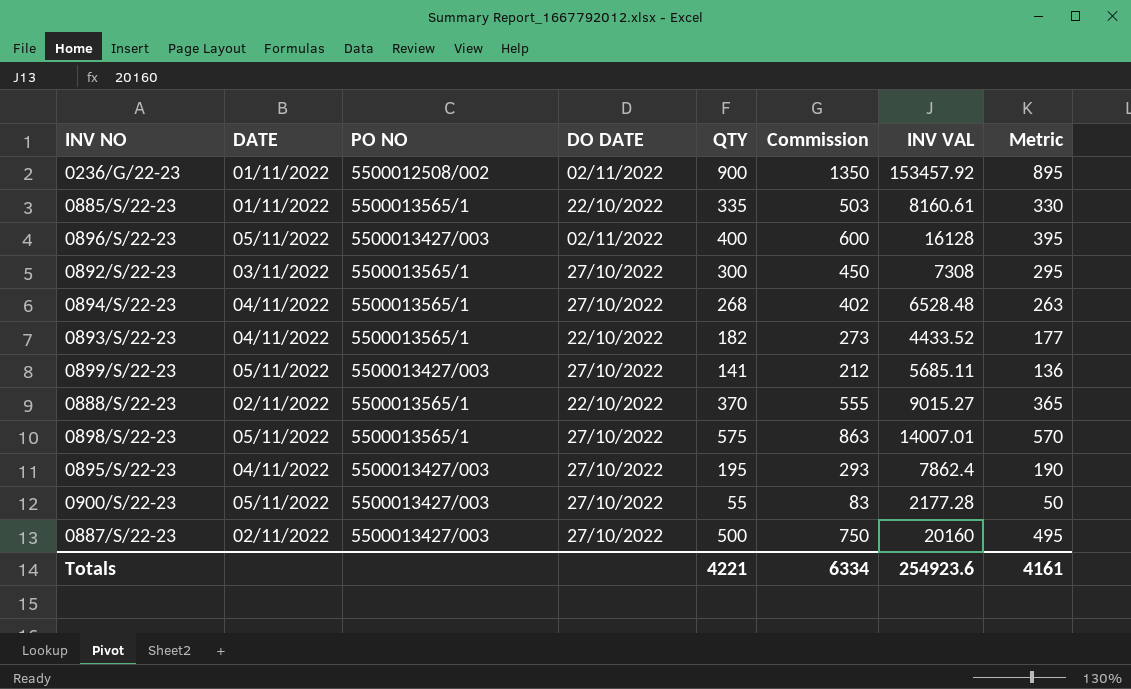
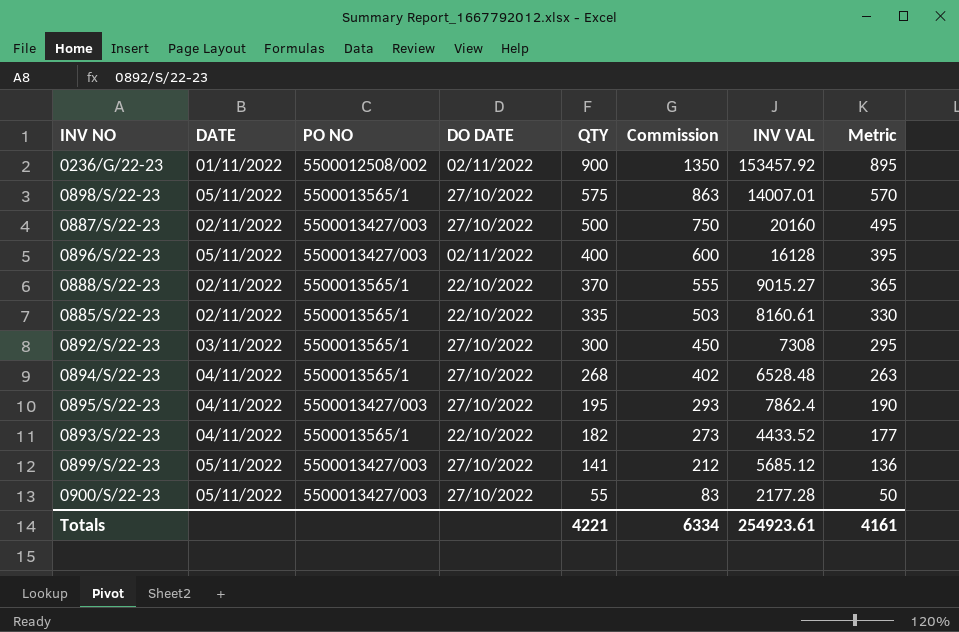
row order: none -> QTY descending
0885/S/22-23 | DATE: 01/11/2022 -> 02/11/2022
0899/S/22-23 | INV VAL: 5685.11 -> 5685.12
Totals | INV VAL: 254923.6 -> 254923.61

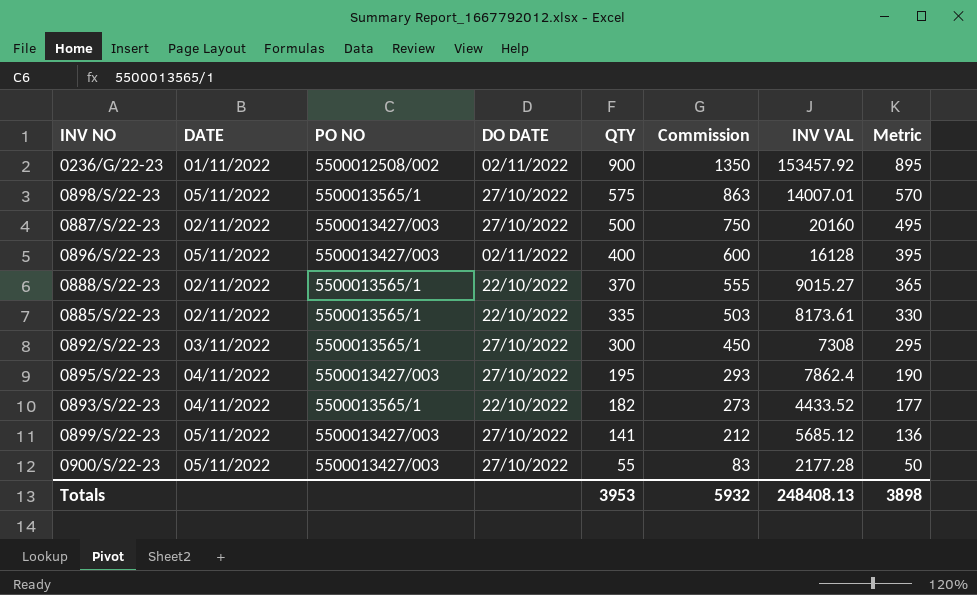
row 0894/S/22-23: 04/11/2022 | 5500013565/1 | 27/10/2022 | 268 | 402 | 6528.48 | 263 -> none
0885/S/22-23 | INV VAL: 8160.61 -> 8173.61
Totals | QTY: 4221 -> 3953
Totals | Commission: 6334 -> 5932
Totals | INV VAL: 254923.61 -> 248408.13
Totals | Metric: 4161 -> 3898

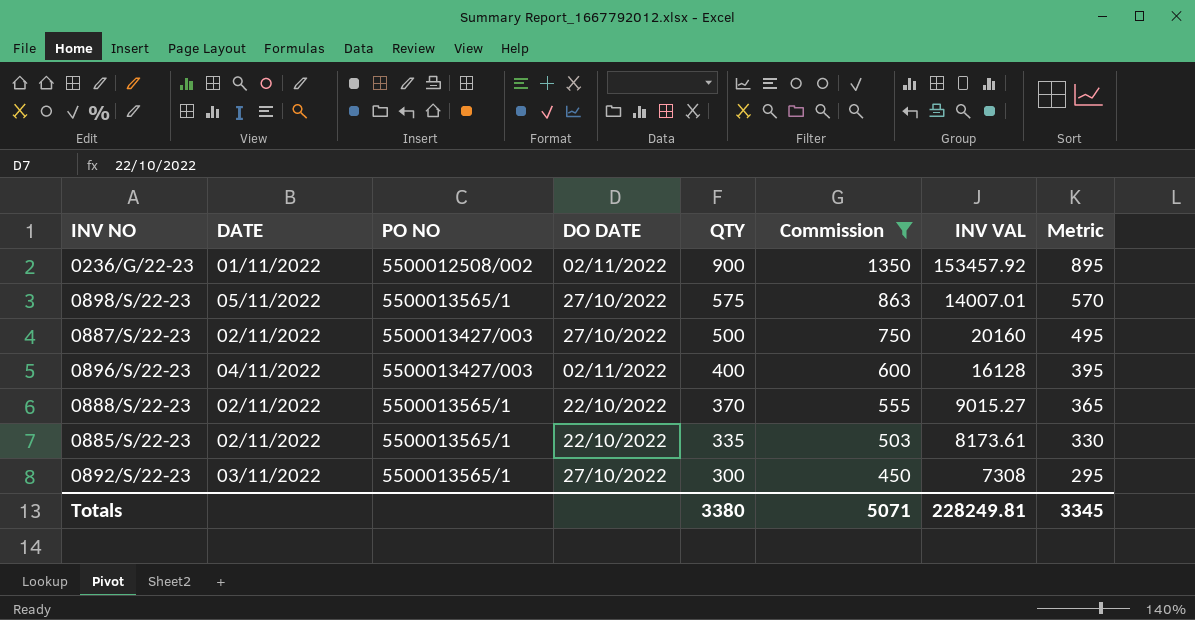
filter: none -> Commission >= 450
0896/S/22-23 | DATE: 05/11/2022 -> 04/11/2022
Totals | QTY: 3953 -> 3380
Totals | Commission: 5932 -> 5071
Totals | INV VAL: 248408.13 -> 228249.81
Totals | Metric: 3898 -> 3345

